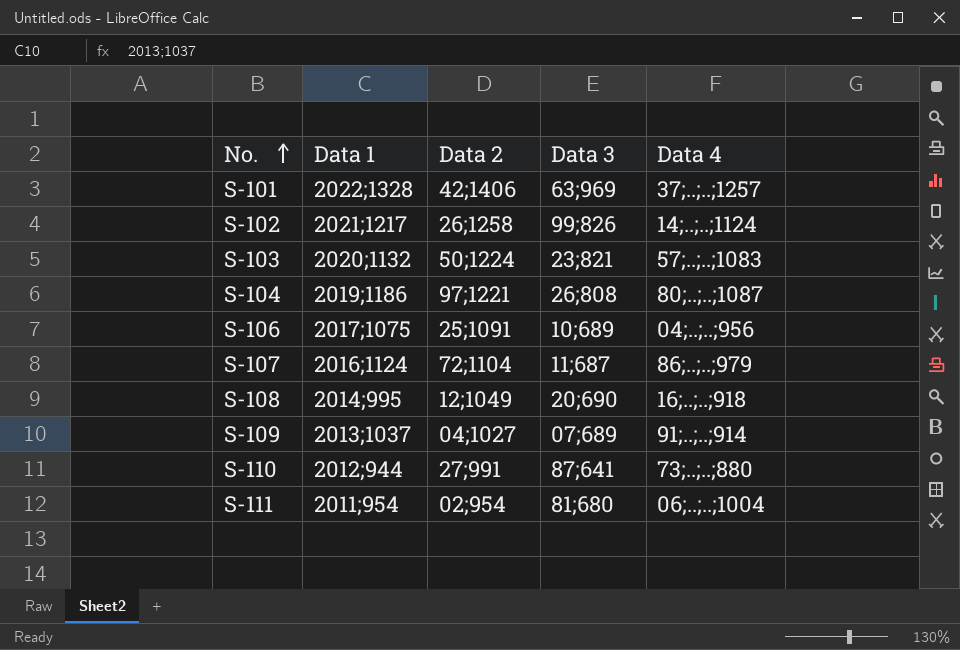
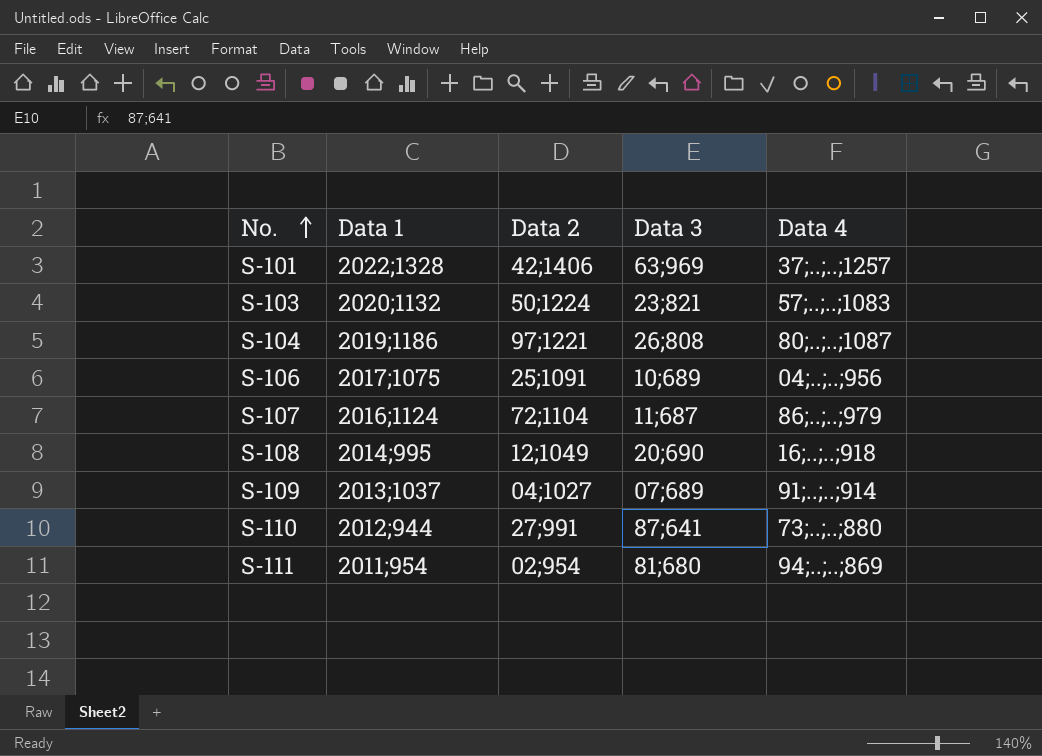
row S-102: 2021;1217 | 26;1258 | 99;826 | 14;..;..;1124 -> none
S-111 | Data 4: 06;..;..;1004 -> 94;..;..;869

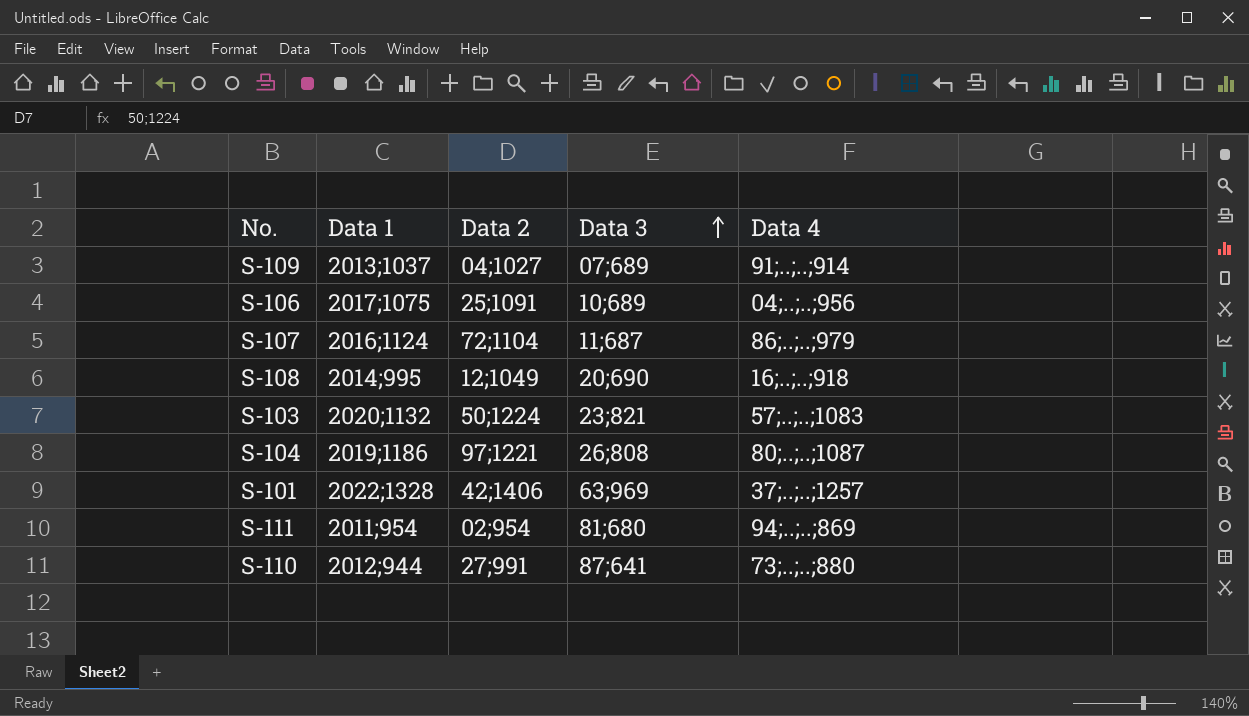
row order: No. ascending -> Data 3 ascending

